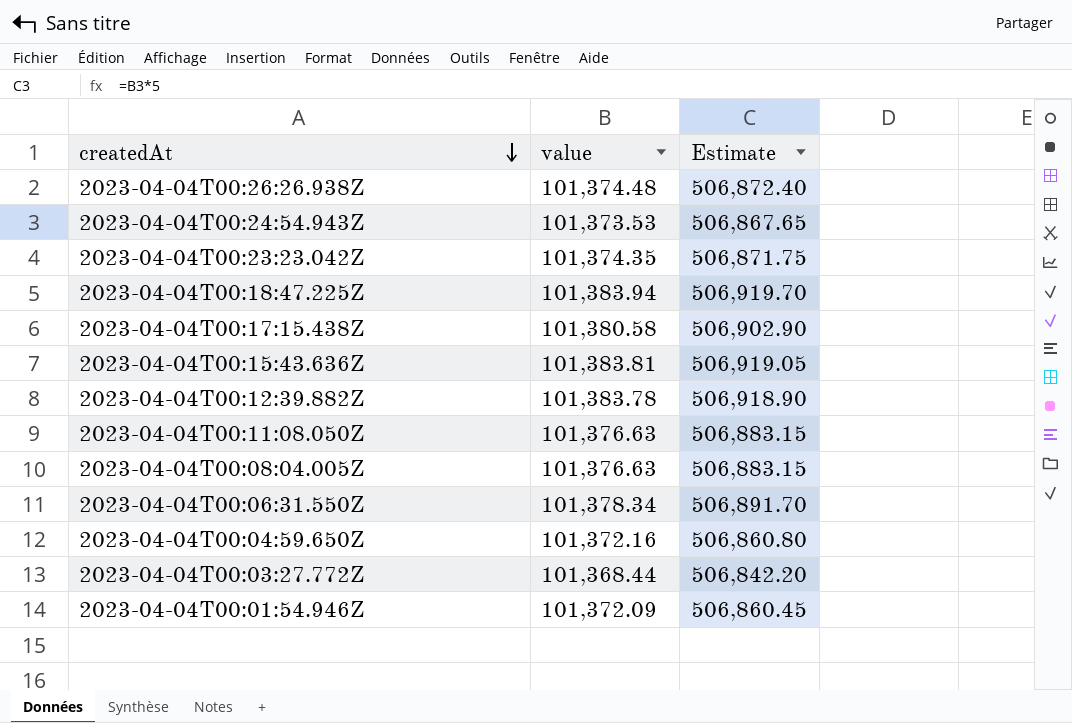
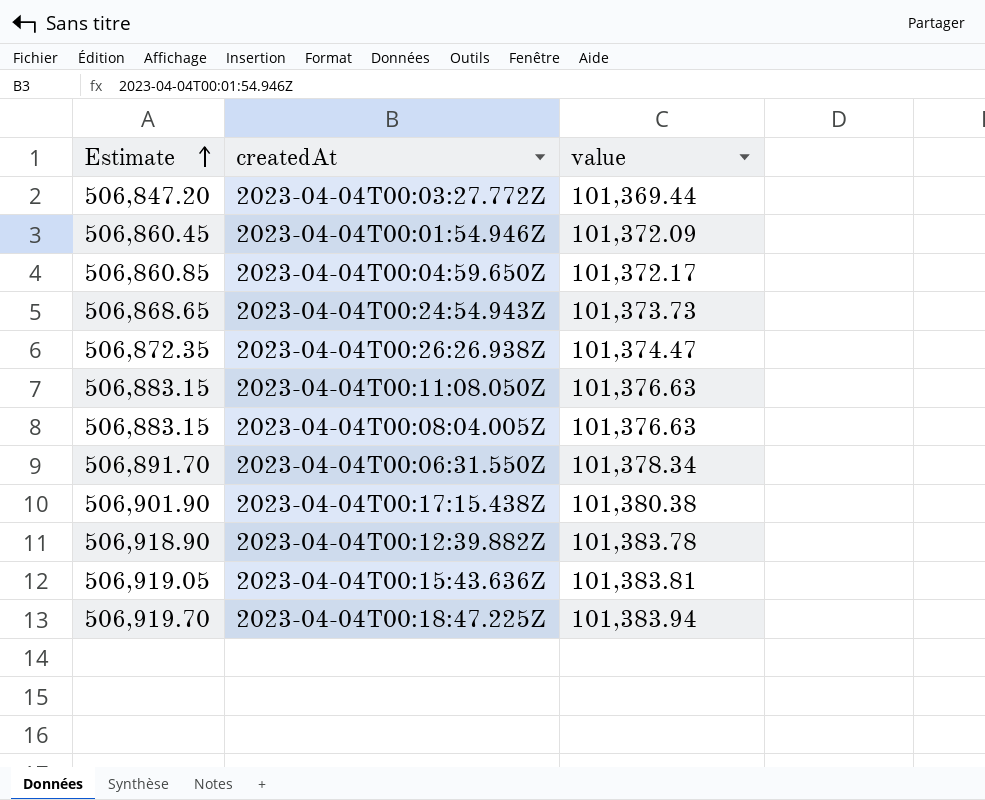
row order: createdAt descending -> Estimate ascending
column Estimate | position: 3 -> 1
row 2023-04-04T00:23:23.042Z: 101,374.35 | 506,871.75 -> none
2023-04-04T00:03:27.772Z | Estimate: 506,842.20 -> 506,847.20
2023-04-04T00:03:27.772Z | value: 101,368.44 -> 101,369.44
2023-04-04T00:04:59.650Z | Estimate: 506,860.80 -> 506,860.85
2023-04-04T00:04:59.650Z | value: 101,372.16 -> 101,372.17
2023-04-04T00:24:54.943Z | Estimate: 506,867.65 -> 506,868.65
2023-04-04T00:24:54.943Z | value: 101,373.53 -> 101,373.73
2023-04-04T00:26:26.938Z | Estimate: 506,872.40 -> 506,872.35
2023-04-04T00:26:26.938Z | value: 101,374.48 -> 101,374.47
2023-04-04T00:17:15.438Z | Estimate: 506,902.90 -> 506,901.90
2023-04-04T00:17:15.438Z | value: 101,380.58 -> 101,380.38

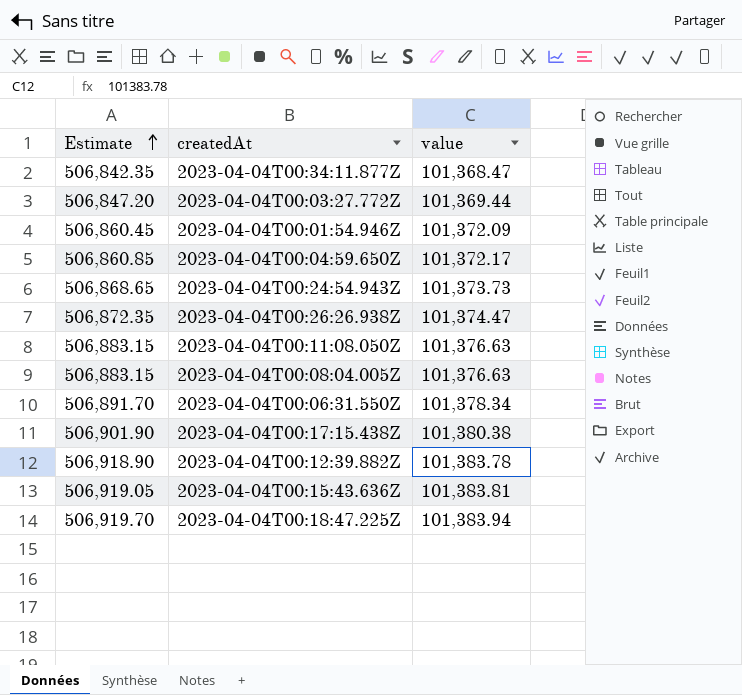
row 2023-04-04T00:34:11.877Z: none -> 506,842.35 | 101,368.47

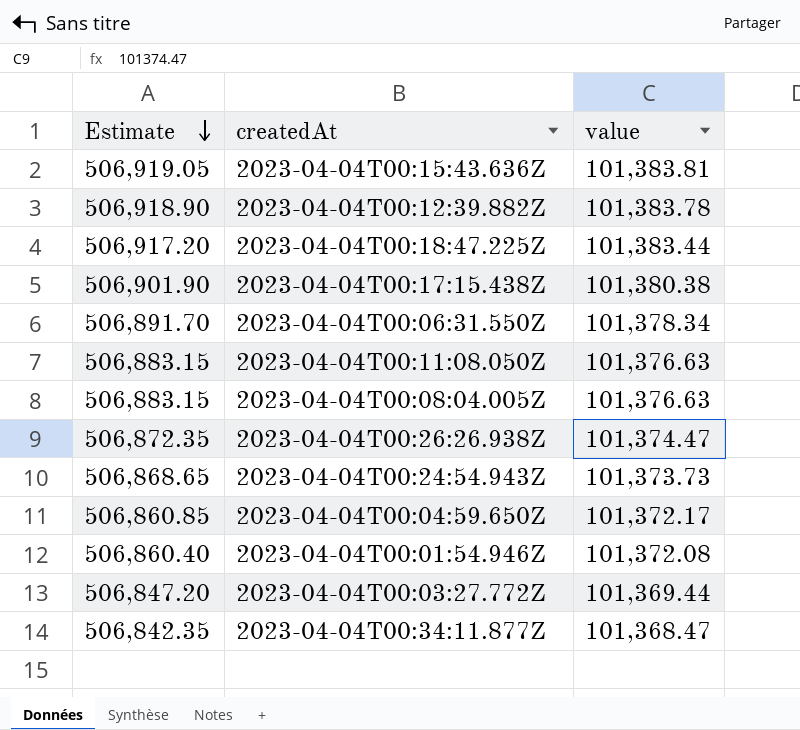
row order: Estimate ascending -> Estimate descending
2023-04-04T00:18:47.225Z | Estimate: 506,919.70 -> 506,917.20
2023-04-04T00:18:47.225Z | value: 101,383.94 -> 101,383.44
2023-04-04T00:01:54.946Z | Estimate: 506,860.45 -> 506,860.40
2023-04-04T00:01:54.946Z | value: 101,372.09 -> 101,372.08

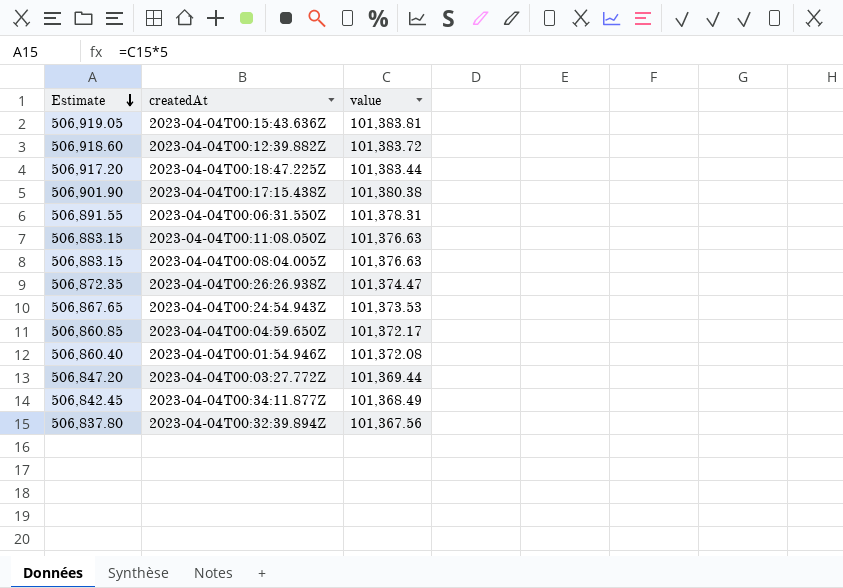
2023-04-04T00:12:39.882Z | Estimate: 506,918.90 -> 506,918.60
2023-04-04T00:12:39.882Z | value: 101,383.78 -> 101,383.72
2023-04-04T00:06:31.550Z | Estimate: 506,891.70 -> 506,891.55
2023-04-04T00:06:31.550Z | value: 101,378.34 -> 101,378.31
2023-04-04T00:24:54.943Z | Estimate: 506,868.65 -> 506,867.65
2023-04-04T00:24:54.943Z | value: 101,373.73 -> 101,373.53
2023-04-04T00:34:11.877Z | Estimate: 506,842.35 -> 506,842.45
2023-04-04T00:34:11.877Z | value: 101,368.47 -> 101,368.49
row 2023-04-04T00:32:39.894Z: none -> 506,837.80 | 101,367.56

